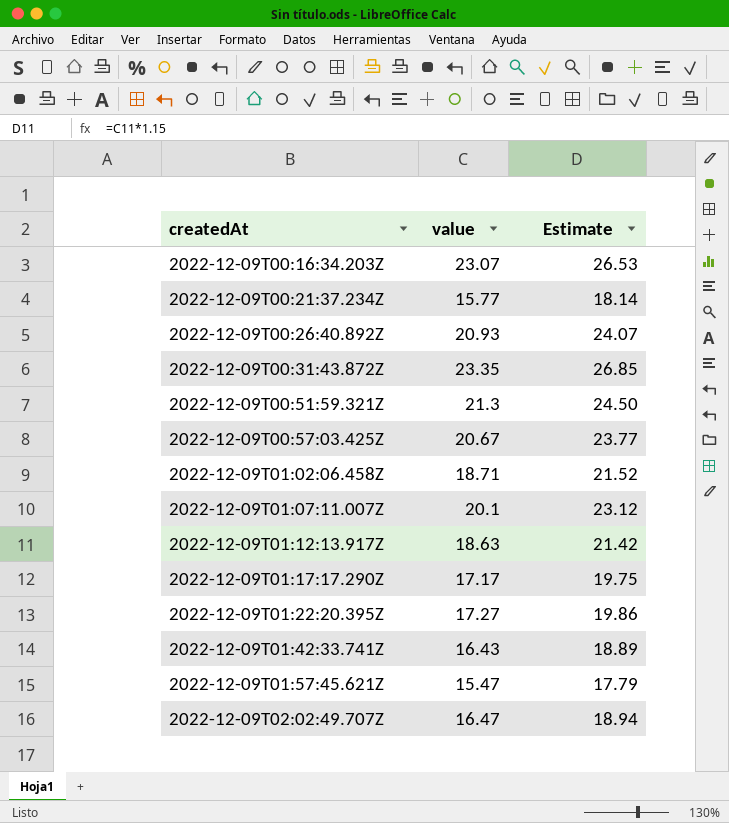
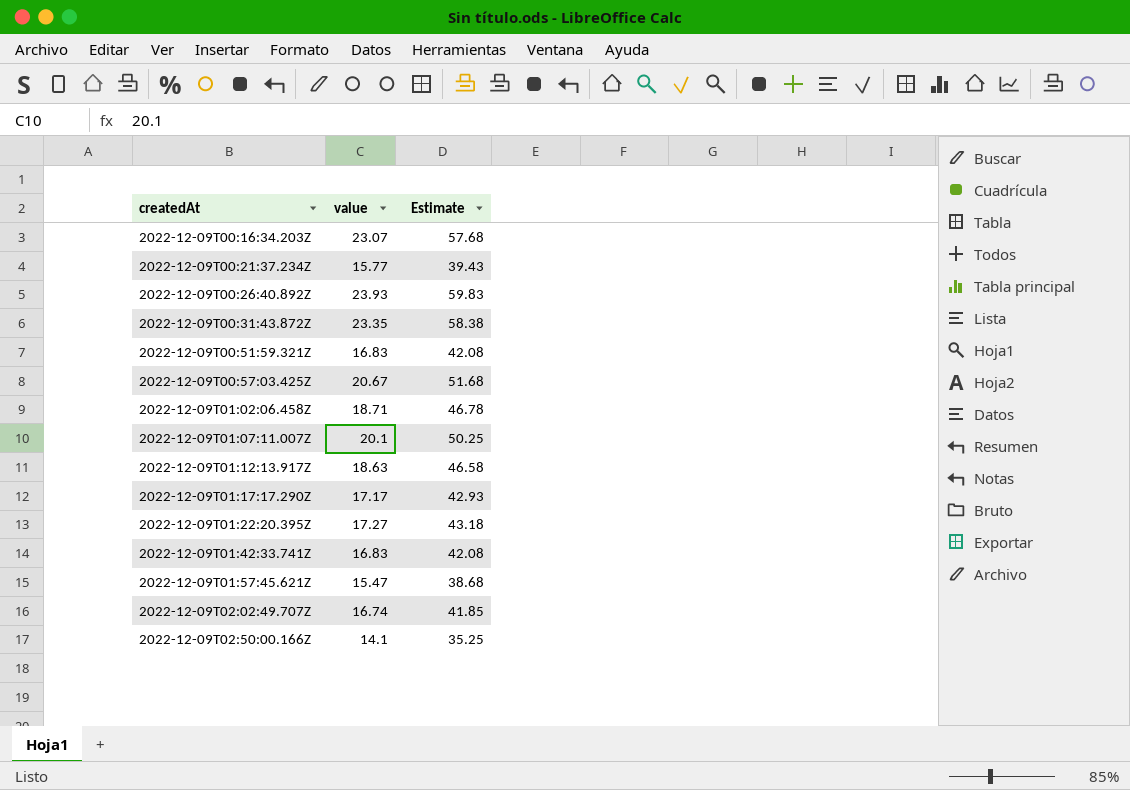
column Estimate | formula: [value] * 1.15 -> [value] * 2.5
2022-12-09T00:26:40.892Z | value: 20.93 -> 23.93
2022-12-09T00:51:59.321Z | value: 21.3 -> 16.83
2022-12-09T01:42:33.741Z | value: 16.43 -> 16.83
2022-12-09T02:02:49.707Z | value: 16.47 -> 16.74
row 2022-12-09T02:50:00.166Z: none -> 14.1 | 35.25

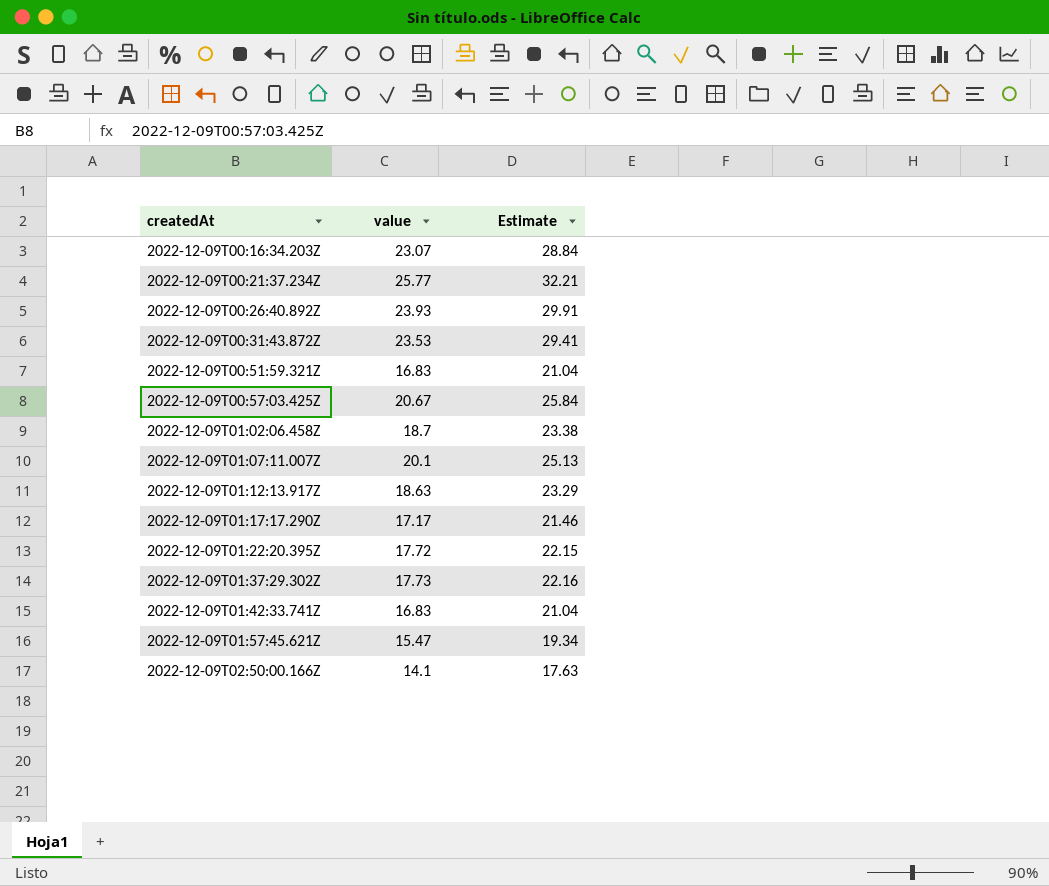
column Estimate | formula: [value] * 2.5 -> [value] * 1.25
row 2022-12-09T02:02:49.707Z: 16.74 | 41.85 -> none
2022-12-09T00:21:37.234Z | value: 15.77 -> 25.77
2022-12-09T00:31:43.872Z | value: 23.35 -> 23.53
2022-12-09T01:02:06.458Z | value: 18.71 -> 18.7
2022-12-09T01:22:20.395Z | value: 17.27 -> 17.72
row 2022-12-09T01:37:29.302Z: none -> 17.73 | 22.16

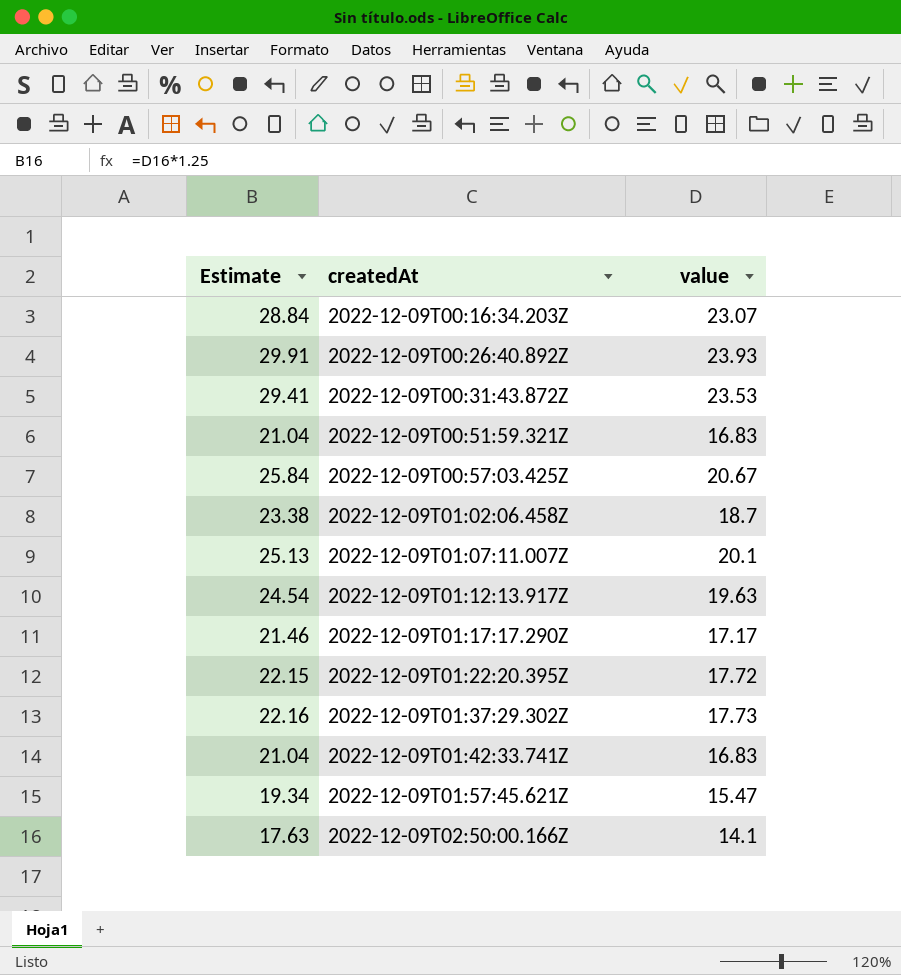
column Estimate | position: 3 -> 1
row 2022-12-09T00:21:37.234Z: 25.77 | 32.21 -> none
2022-12-09T01:12:13.917Z | Estimate: 23.29 -> 24.54
2022-12-09T01:12:13.917Z | value: 18.63 -> 19.63

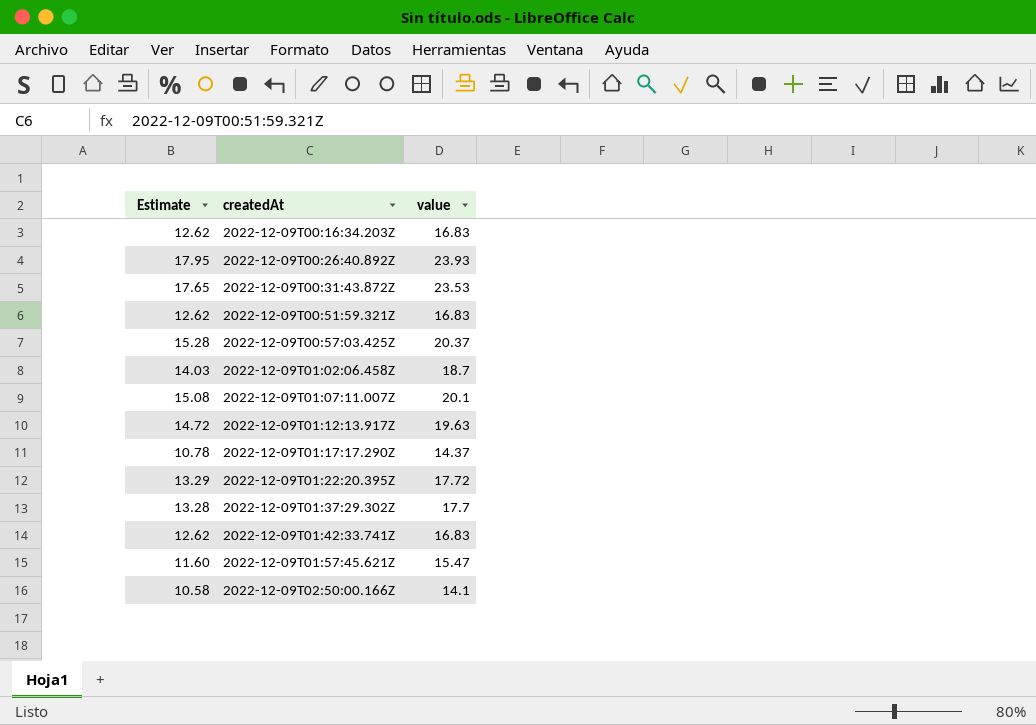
column Estimate | formula: [value] * 1.25 -> [value] * 0.75
2022-12-09T00:16:34.203Z | value: 23.07 -> 16.83
2022-12-09T00:57:03.425Z | value: 20.67 -> 20.37
2022-12-09T01:17:17.290Z | value: 17.17 -> 14.37
2022-12-09T01:37:29.302Z | value: 17.73 -> 17.7

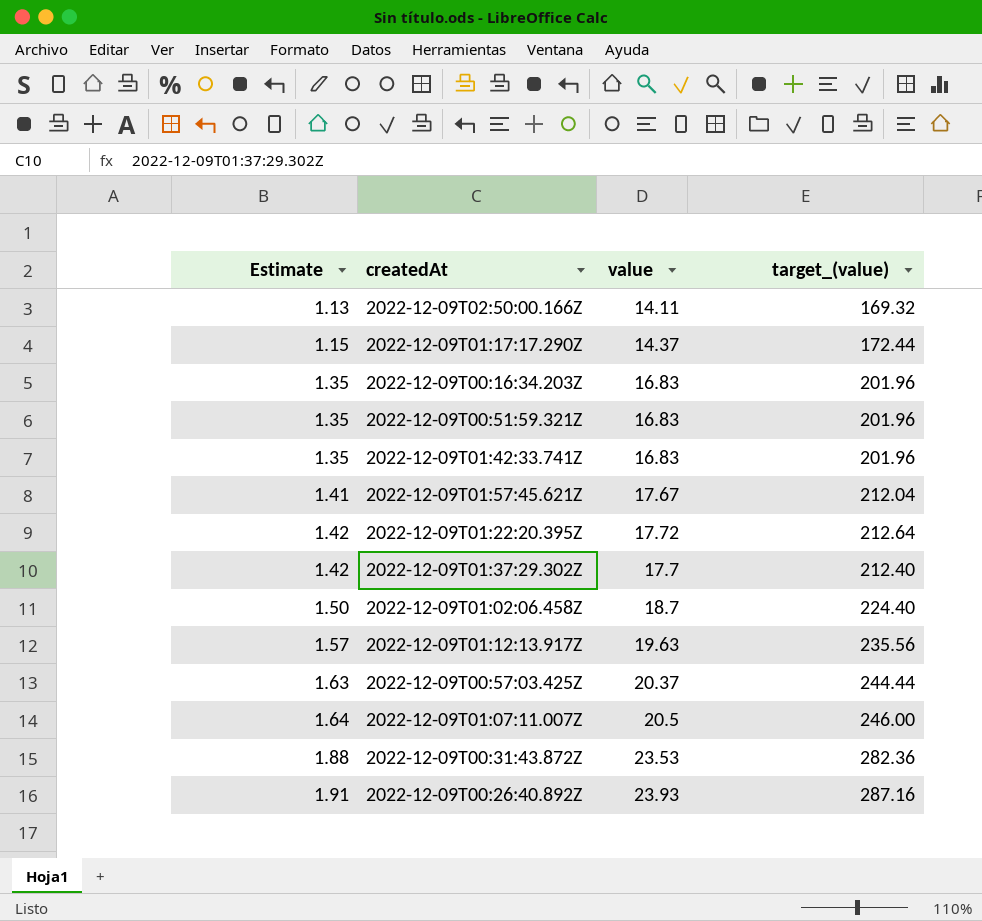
row order: createdAt ascending -> Estimate ascending
column Estimate | formula: [value] * 0.75 -> [value] * 0.08
column target_(value) | formula: none -> [value] * 12
2022-12-09T02:50:00.166Z | value: 14.1 -> 14.11
2022-12-09T01:57:45.621Z | value: 15.47 -> 17.67
2022-12-09T01:07:11.007Z | value: 20.1 -> 20.5

